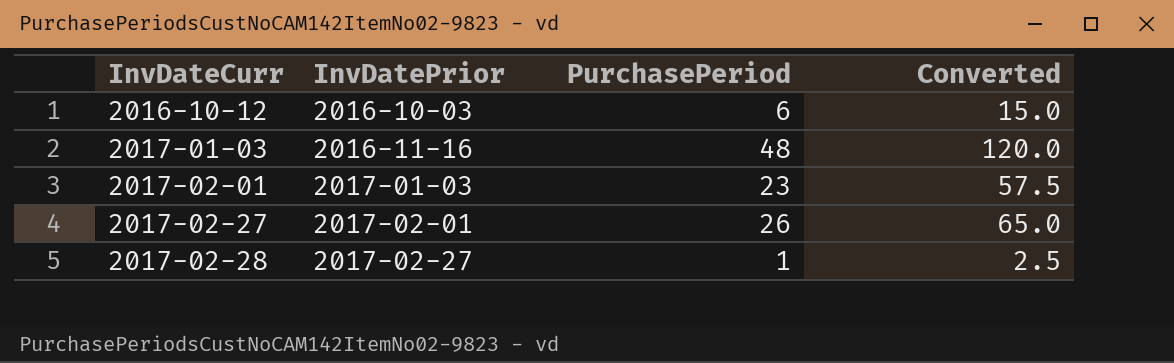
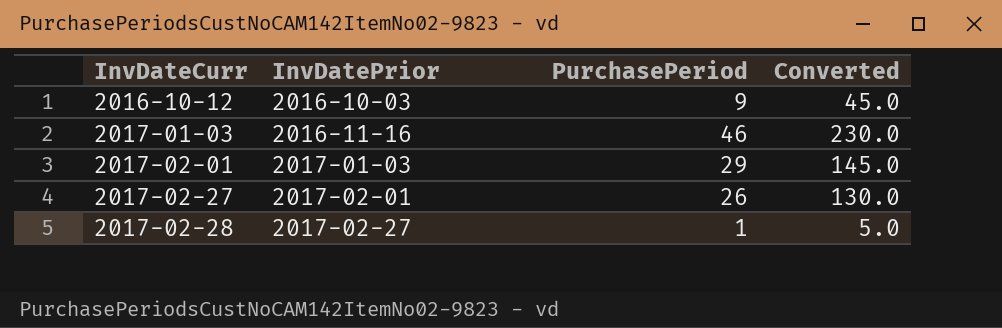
column Converted | formula: [PurchasePeriod] * 2.5 -> [PurchasePeriod] * 5
2016-10-12 | PurchasePeriod: 6 -> 9
2017-01-03 | PurchasePeriod: 48 -> 46
2017-02-01 | PurchasePeriod: 23 -> 29

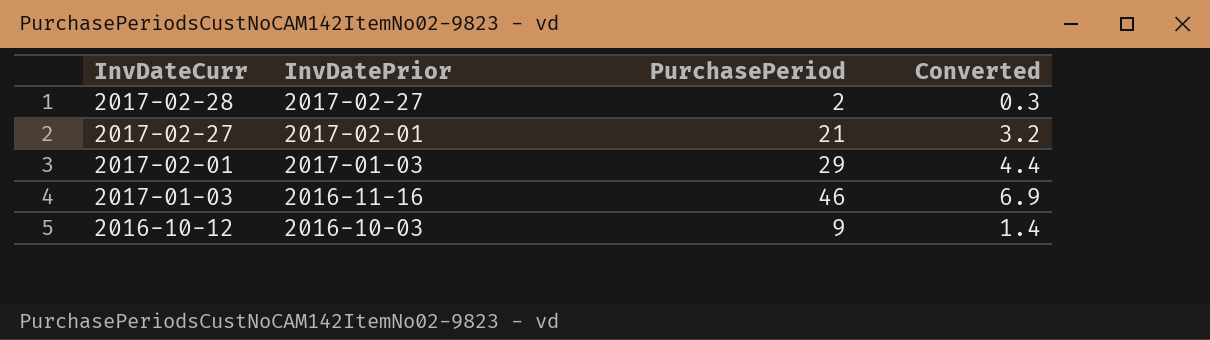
row order: InvDateCurr ascending -> InvDateCurr descending
column Converted | formula: [PurchasePeriod] * 5 -> [PurchasePeriod] * 0.15
2017-02-28 | PurchasePeriod: 1 -> 2
2017-02-27 | PurchasePeriod: 26 -> 21

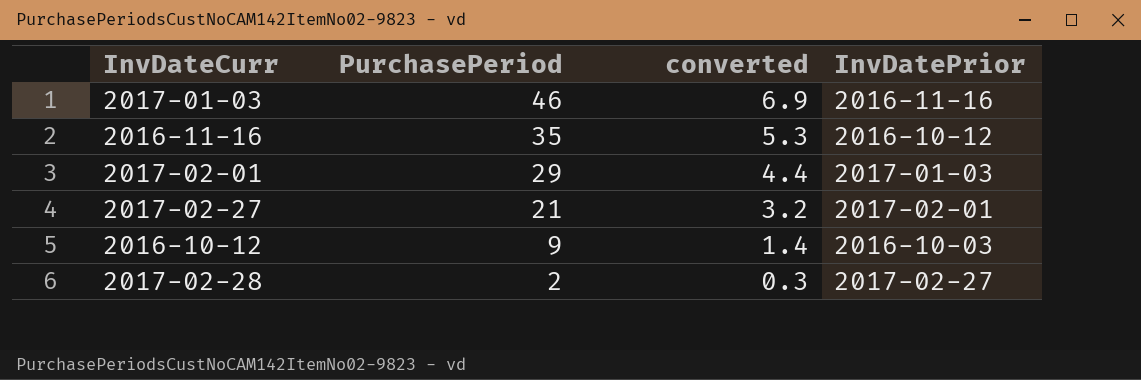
row order: InvDateCurr descending -> PurchasePeriod descending
column name: Converted -> converted
column InvDatePrior | position: 2 -> 4
row 2016-11-16: none -> 35 | 5.3 | 2016-10-12

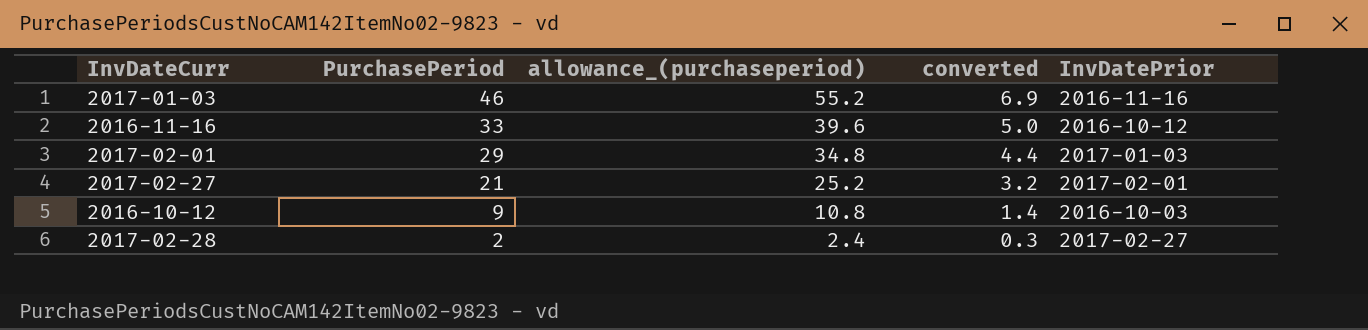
column allowance_(purchaseperiod) | formula: none -> [PurchasePeriod] * 1.2
2016-11-16 | PurchasePeriod: 35 -> 33
2016-11-16 | converted: 5.3 -> 5.0

